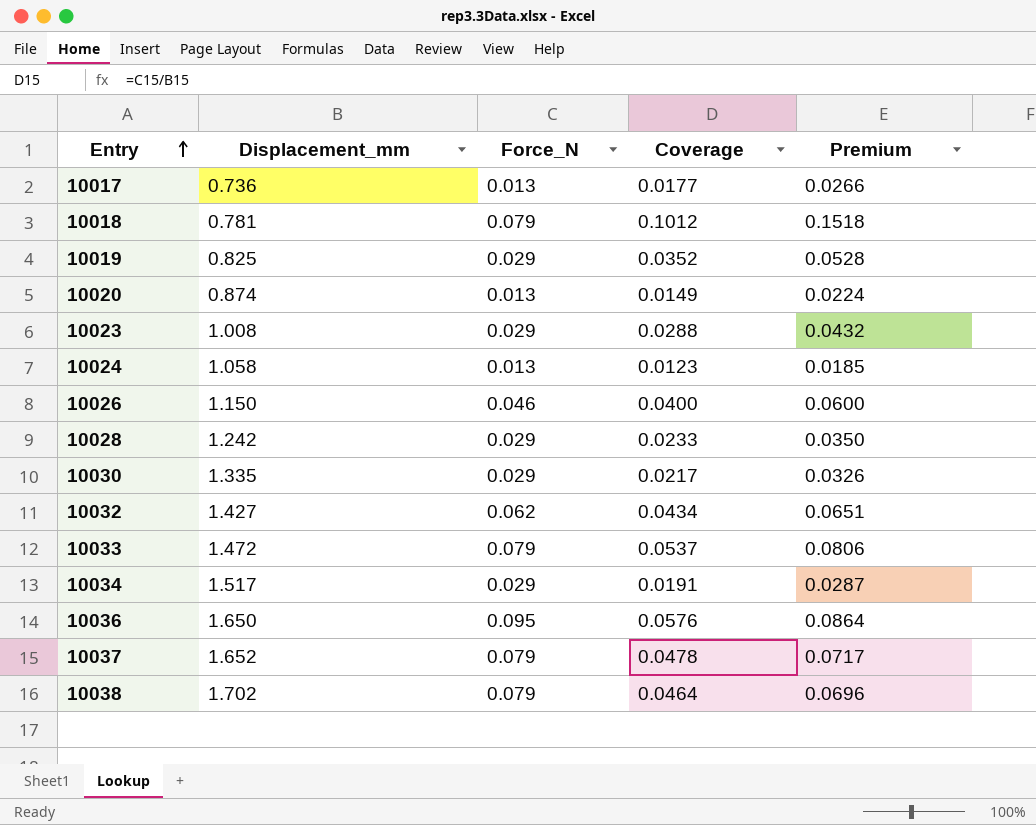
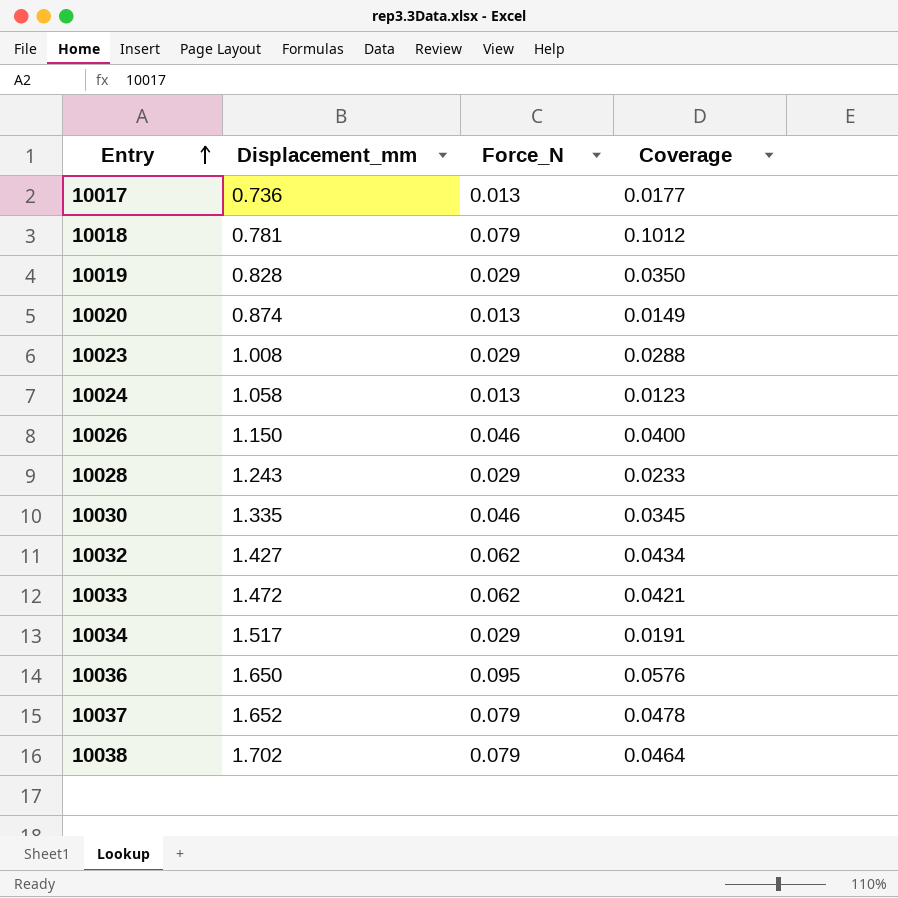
column Premium | formula: [Coverage] * 1.5 -> none
10019 | Displacement_mm: 0.825 -> 0.828
10019 | Coverage: 0.0352 -> 0.0350
10028 | Displacement_mm: 1.242 -> 1.243
10030 | Force_N: 0.029 -> 0.046
10030 | Coverage: 0.0217 -> 0.0345
10033 | Force_N: 0.079 -> 0.062
10033 | Coverage: 0.0537 -> 0.0421

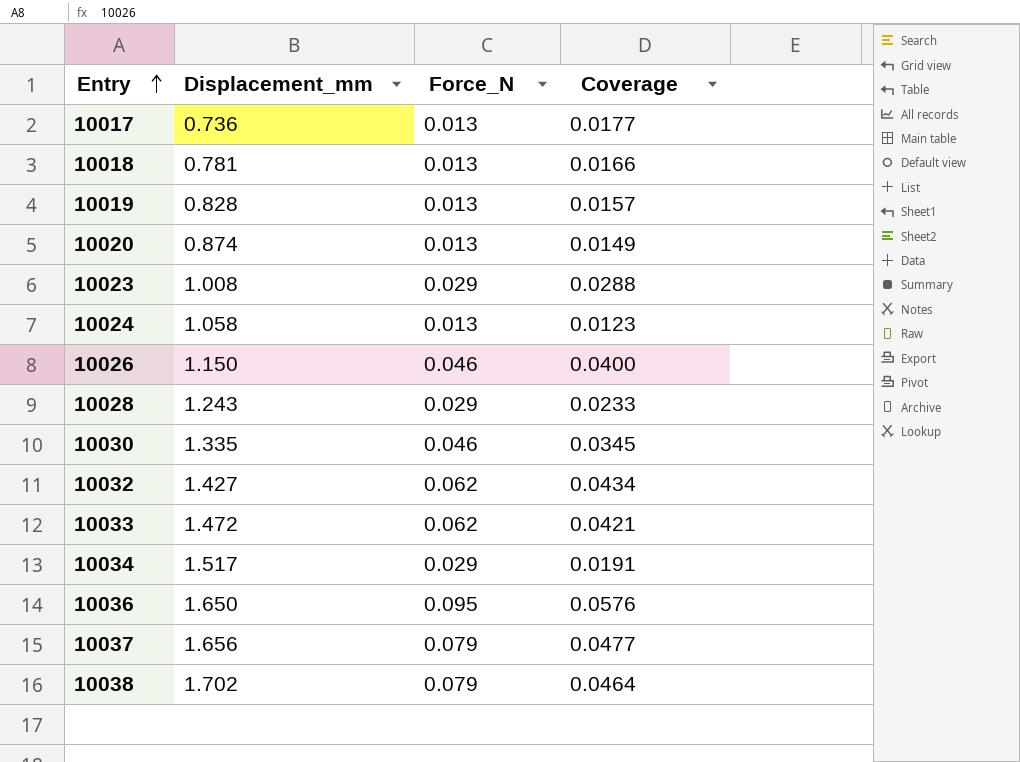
10018 | Force_N: 0.079 -> 0.013
10018 | Coverage: 0.1012 -> 0.0166
10019 | Force_N: 0.029 -> 0.013
10019 | Coverage: 0.0350 -> 0.0157
10037 | Displacement_mm: 1.652 -> 1.656
10037 | Coverage: 0.0478 -> 0.0477

